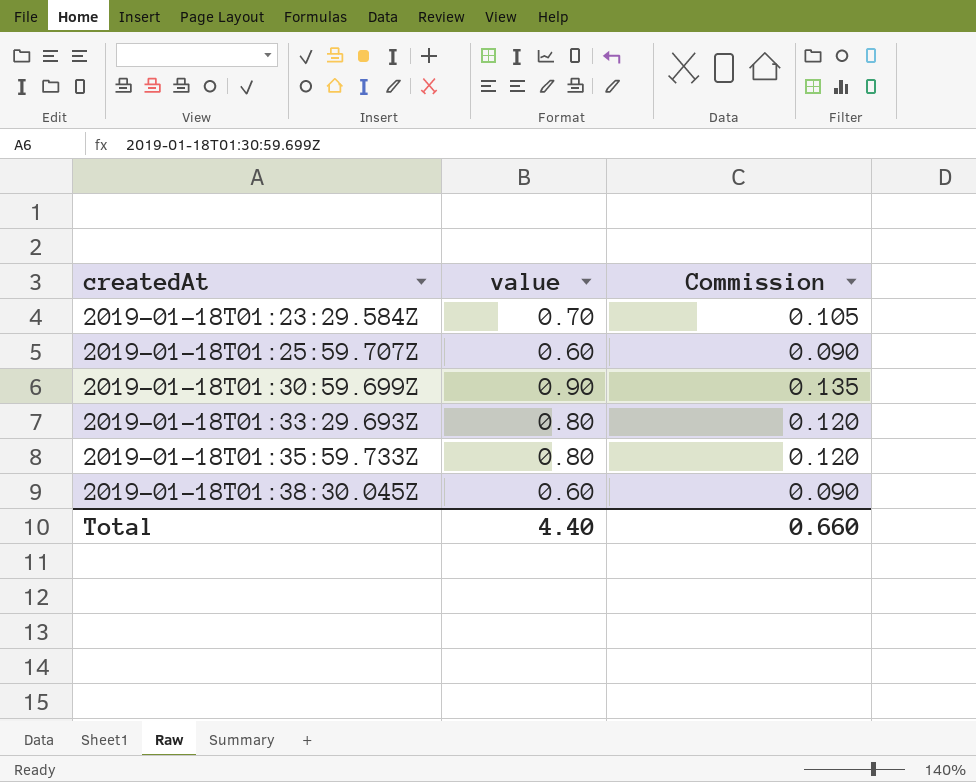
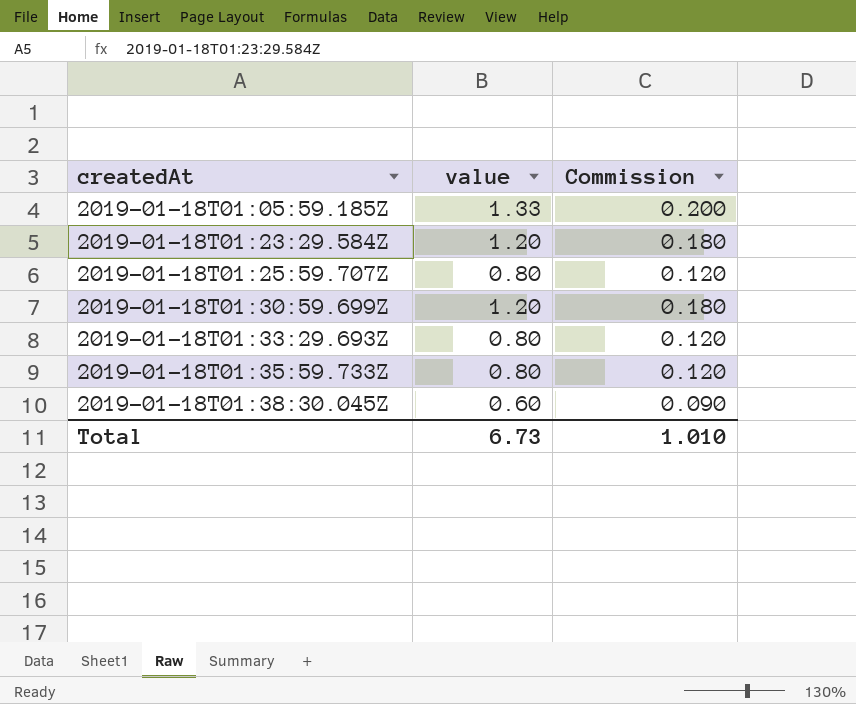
row 2019-01-18T01:05:59.185Z: none -> 1.33 | 0.200
2019-01-18T01:23:29.584Z | value: 0.70 -> 1.20
2019-01-18T01:23:29.584Z | Commission: 0.105 -> 0.180
2019-01-18T01:25:59.707Z | value: 0.60 -> 0.80
2019-01-18T01:25:59.707Z | Commission: 0.090 -> 0.120
2019-01-18T01:30:59.699Z | value: 0.90 -> 1.20
2019-01-18T01:30:59.699Z | Commission: 0.135 -> 0.180
Total | value: 4.40 -> 6.73
Total | Commission: 0.660 -> 1.010

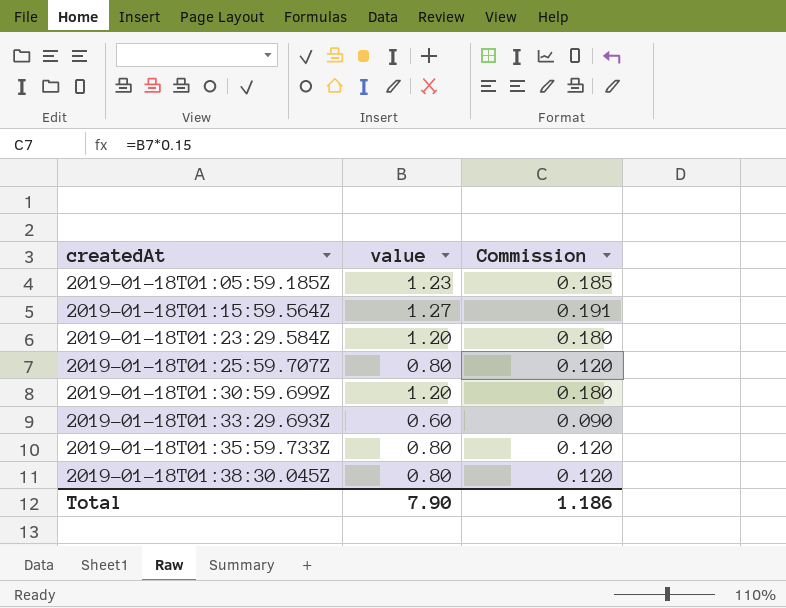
2019-01-18T01:05:59.185Z | value: 1.33 -> 1.23
2019-01-18T01:05:59.185Z | Commission: 0.200 -> 0.185
row 2019-01-18T01:15:59.564Z: none -> 1.27 | 0.191
2019-01-18T01:33:29.693Z | value: 0.80 -> 0.60
2019-01-18T01:33:29.693Z | Commission: 0.120 -> 0.090
2019-01-18T01:38:30.045Z | value: 0.60 -> 0.80
2019-01-18T01:38:30.045Z | Commission: 0.090 -> 0.120
Total | value: 6.73 -> 7.90
Total | Commission: 1.010 -> 1.186

